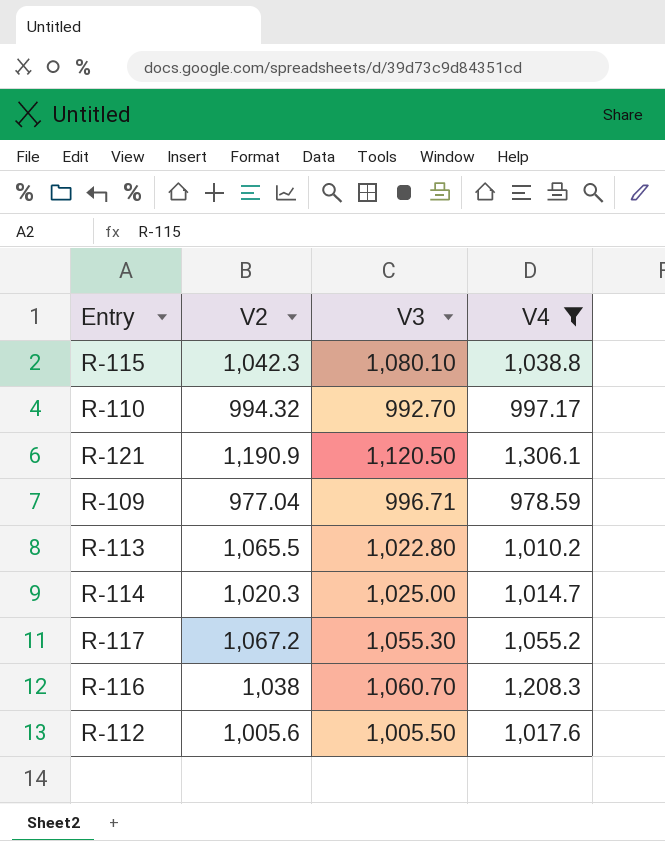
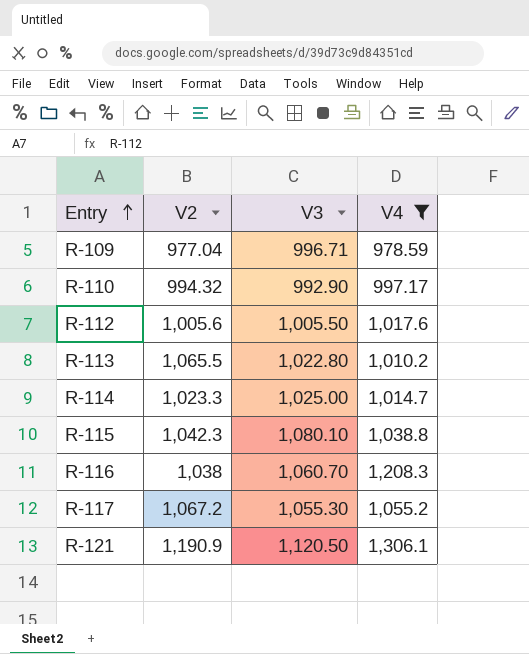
row order: none -> Entry ascending
R-110 | V3: 992.70 -> 992.90
R-114 | V2: 1,020.3 -> 1,023.3

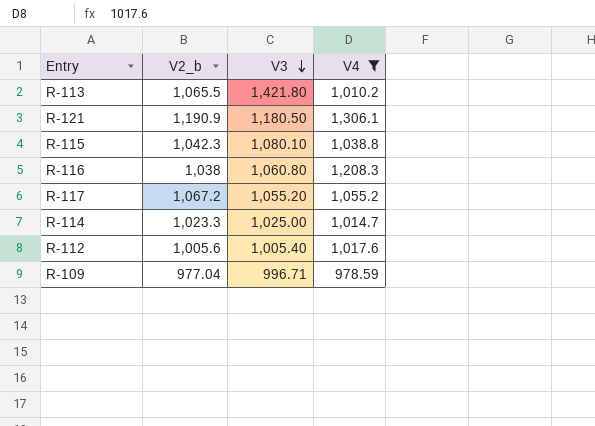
row order: Entry ascending -> V3 descending
column name: V2 -> V2_b
row R-110: 994.32 | 992.90 | 997.17 -> none
R-113 | V3: 1,022.80 -> 1,421.80
R-121 | V3: 1,120.50 -> 1,180.50
R-116 | V3: 1,060.70 -> 1,060.80
R-117 | V3: 1,055.30 -> 1,055.20
R-112 | V3: 1,005.50 -> 1,005.40

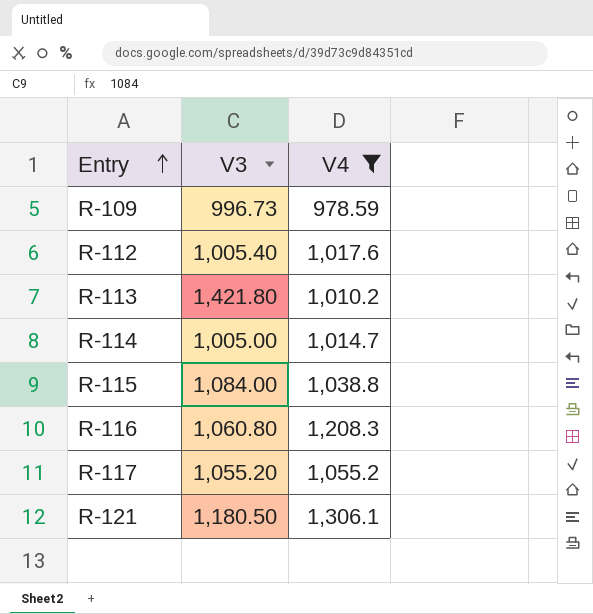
row order: V3 descending -> Entry ascending
column V2_b | position: 2 -> none
R-109 | V3: 996.71 -> 996.73
R-114 | V3: 1,025.00 -> 1,005.00
R-115 | V3: 1,080.10 -> 1,084.00

